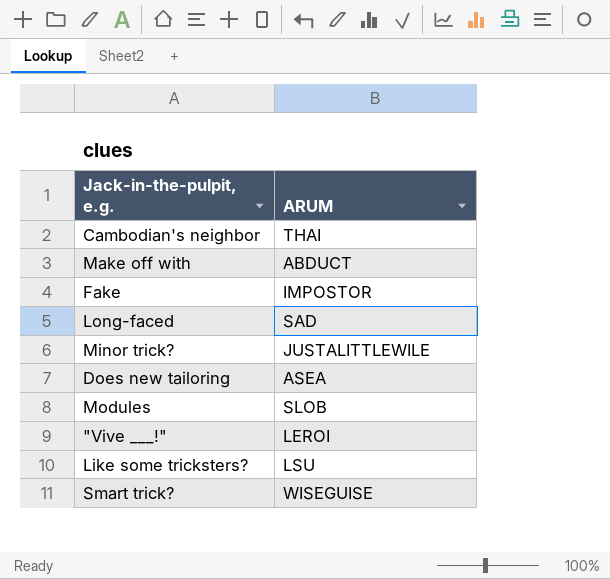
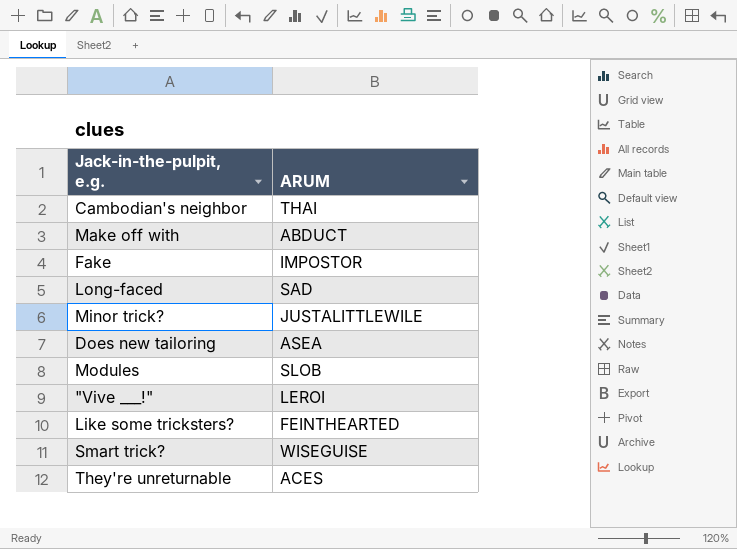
Like some tricksters? | ARUM: LSU -> FEINTHEARTED
row They're unreturnable: none -> ACES

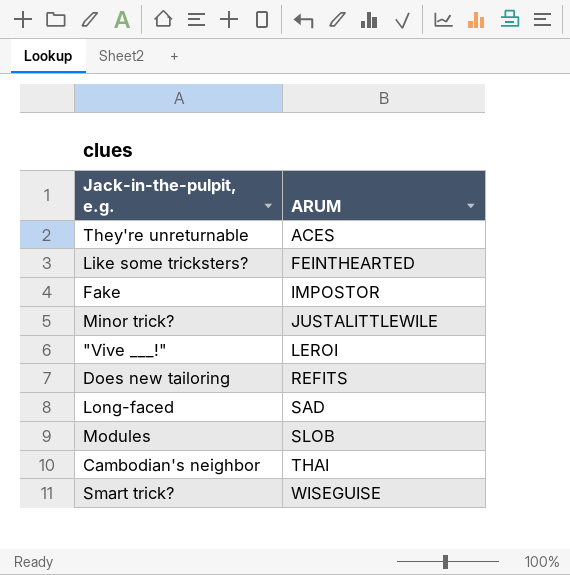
row order: none -> ARUM ascending
row Make off with: ABDUCT -> none
Does new tailoring | ARUM: ASEA -> REFITS

